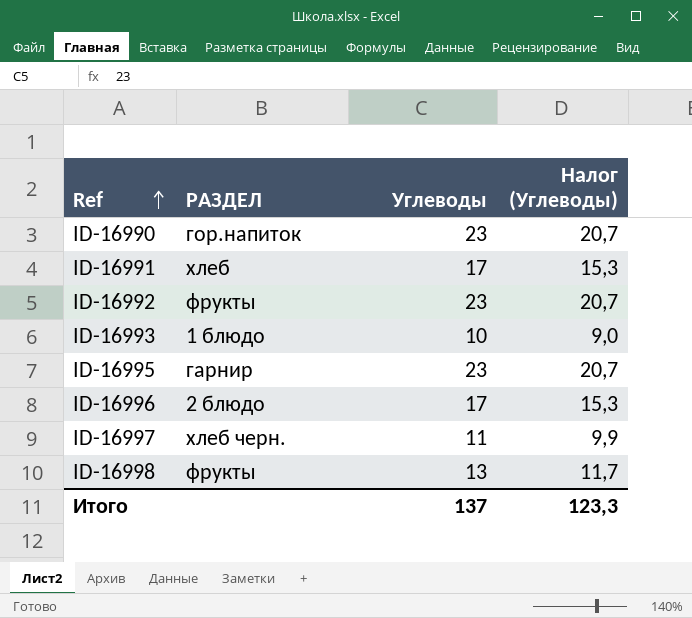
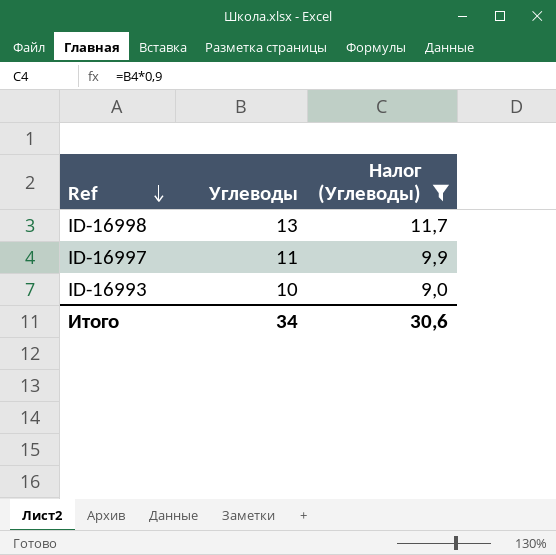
filter: none -> Налог (Углеводы) <= 11,7
row order: Ref ascending -> Ref descending
column РАЗДЕЛ | position: 2 -> none
Итого | Углеводы: 137 -> 34
Итого | Налог (Углеводы): 123,3 -> 30,6

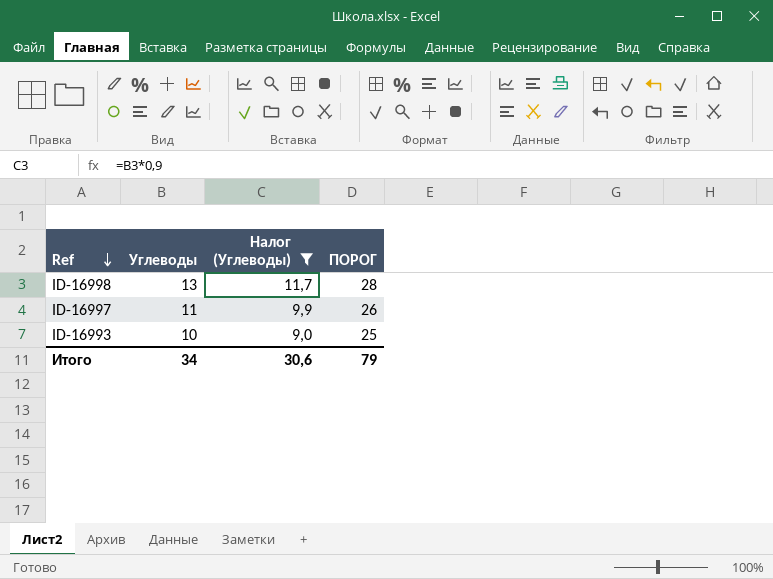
column ПОРОГ | formula: none -> [Углеводы] + 15

